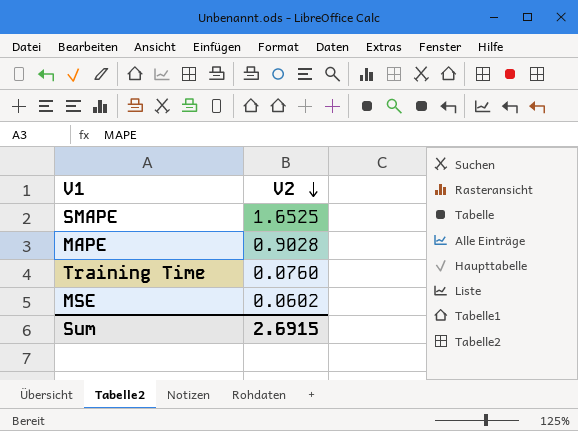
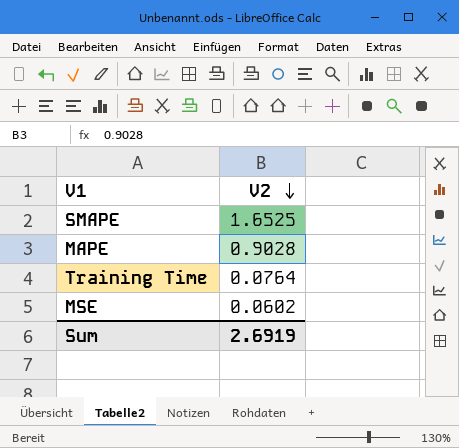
Training Time | V2: 0.0760 -> 0.0764
Sum | V2: 2.6915 -> 2.6919

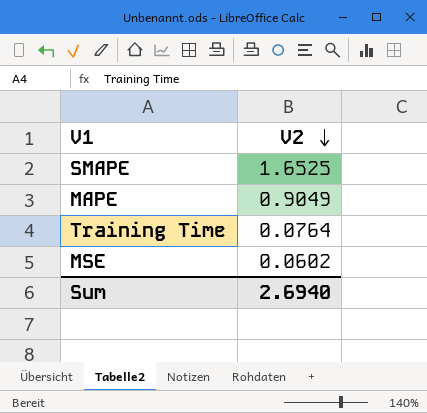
MAPE | V2: 0.9028 -> 0.9049
Sum | V2: 2.6919 -> 2.6940

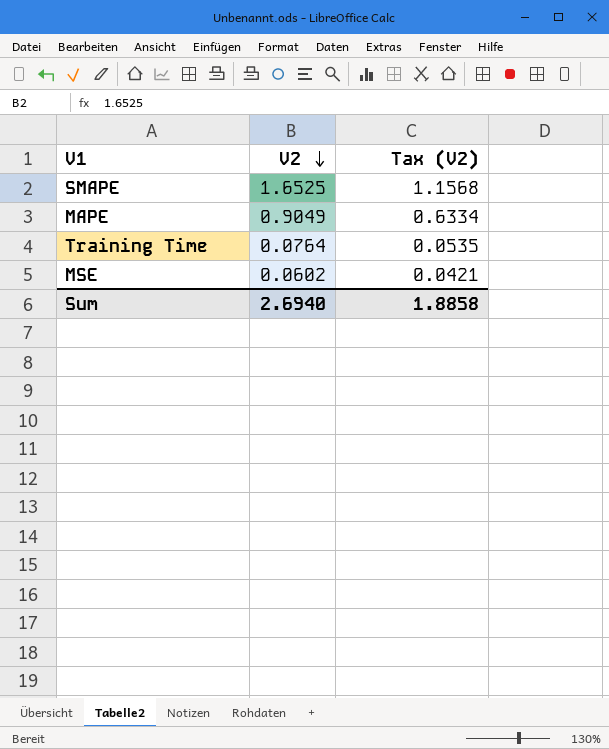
column Tax (V2) | formula: none -> [V2] * 0.7

